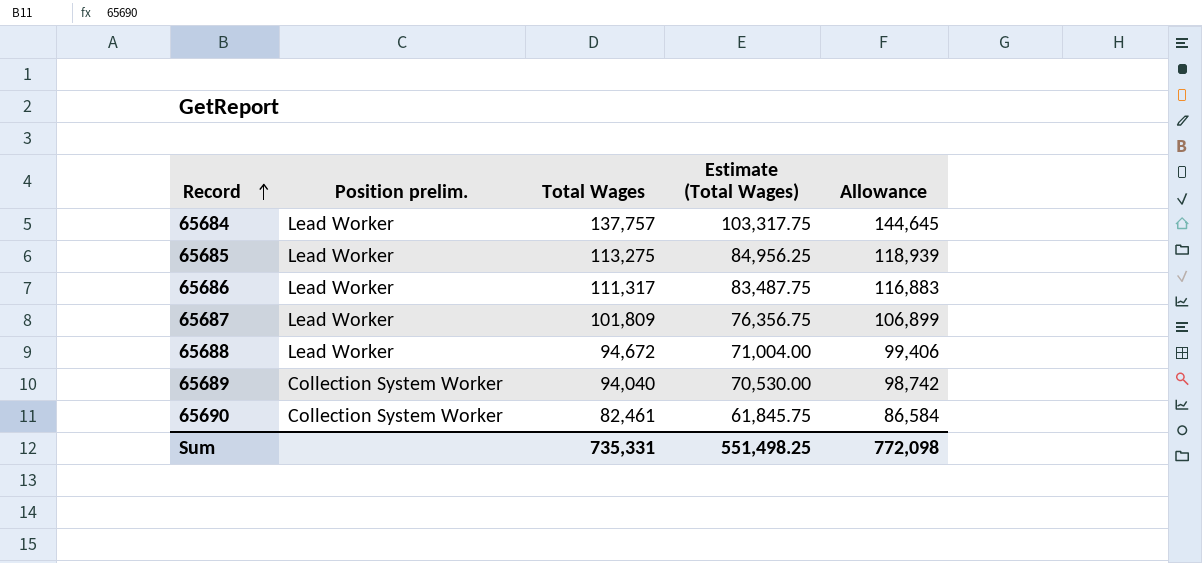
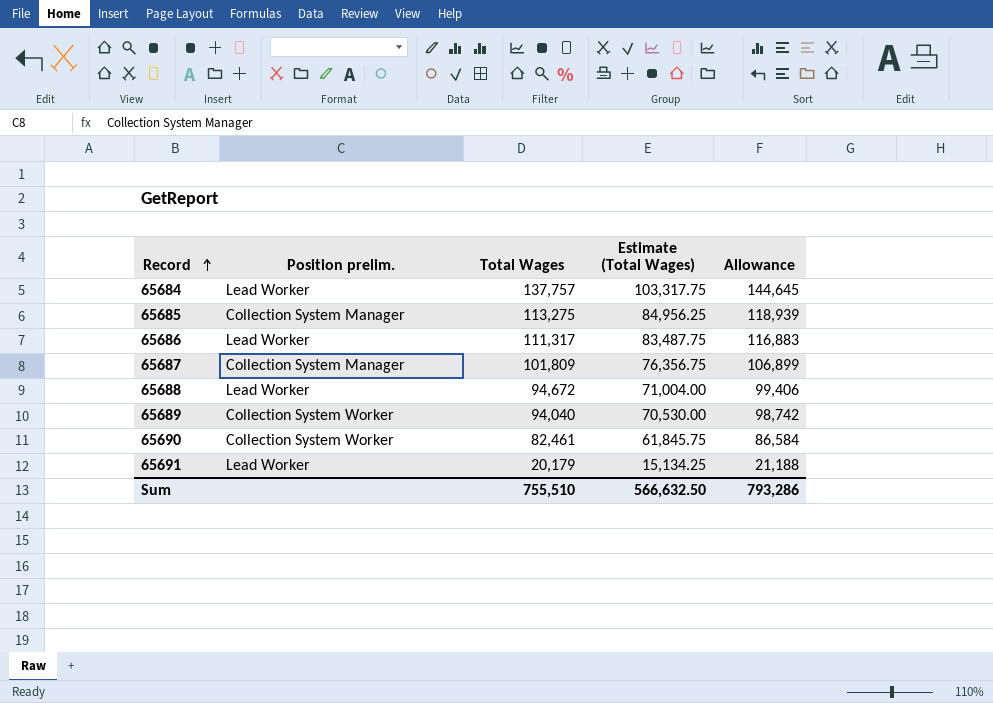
65685 | Position prelim.: Lead Worker -> Collection System Manager
65687 | Position prelim.: Lead Worker -> Collection System Manager
row 65691: none -> Lead Worker | 20,179 | 15,134.25 | 21,188
Sum | Total Wages: 735,331 -> 755,510
Sum | Estimate (Total Wages): 551,498.25 -> 566,632.50
Sum | Allowance: 772,098 -> 793,286

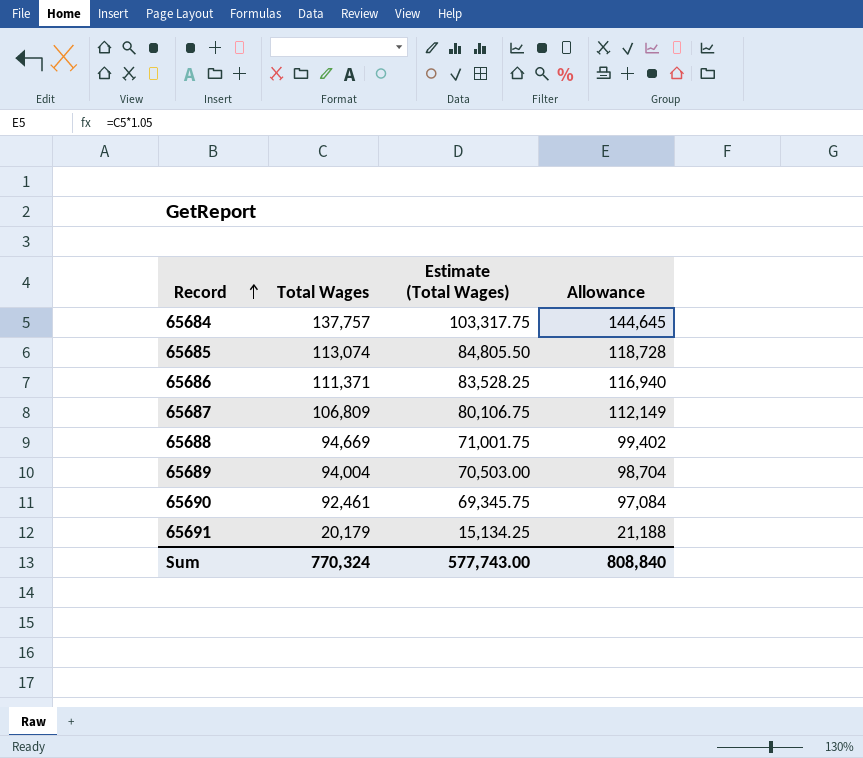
column Position prelim. | position: 2 -> none
65685 | Total Wages: 113,275 -> 113,074
65685 | Estimate (Total Wages): 84,956.25 -> 84,805.50
65685 | Allowance: 118,939 -> 118,728
65686 | Total Wages: 111,317 -> 111,371
65686 | Estimate (Total Wages): 83,487.75 -> 83,528.25
65686 | Allowance: 116,883 -> 116,940
65687 | Total Wages: 101,809 -> 106,809
65687 | Estimate (Total Wages): 76,356.75 -> 80,106.75
65687 | Allowance: 106,899 -> 112,149
65688 | Total Wages: 94,672 -> 94,669
65688 | Estimate (Total Wages): 71,004.00 -> 71,001.75
65688 | Allowance: 99,406 -> 99,402
65689 | Total Wages: 94,040 -> 94,004
65689 | Estimate (Total Wages): 70,530.00 -> 70,503.00
65689 | Allowance: 98,742 -> 98,704
65690 | Total Wages: 82,461 -> 92,461
65690 | Estimate (Total Wages): 61,845.75 -> 69,345.75
65690 | Allowance: 86,584 -> 97,084
Sum | Total Wages: 755,510 -> 770,324
Sum | Estimate (Total Wages): 566,632.50 -> 577,743.00
Sum | Allowance: 793,286 -> 808,840

